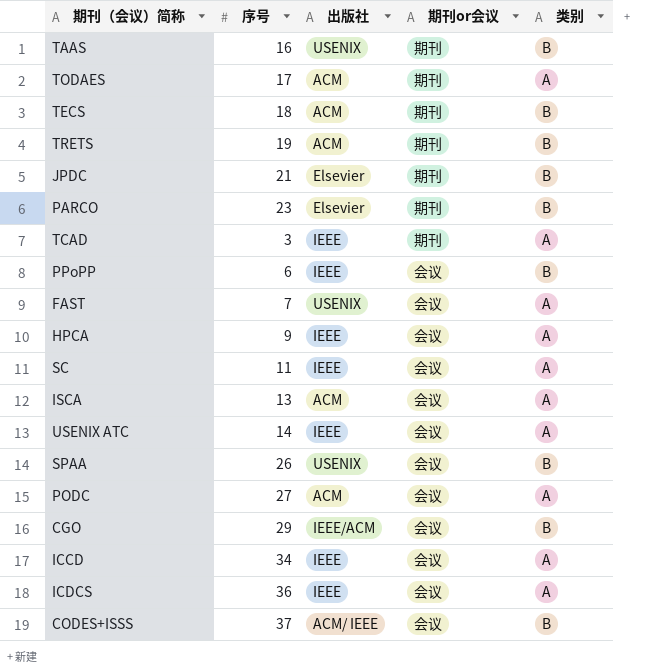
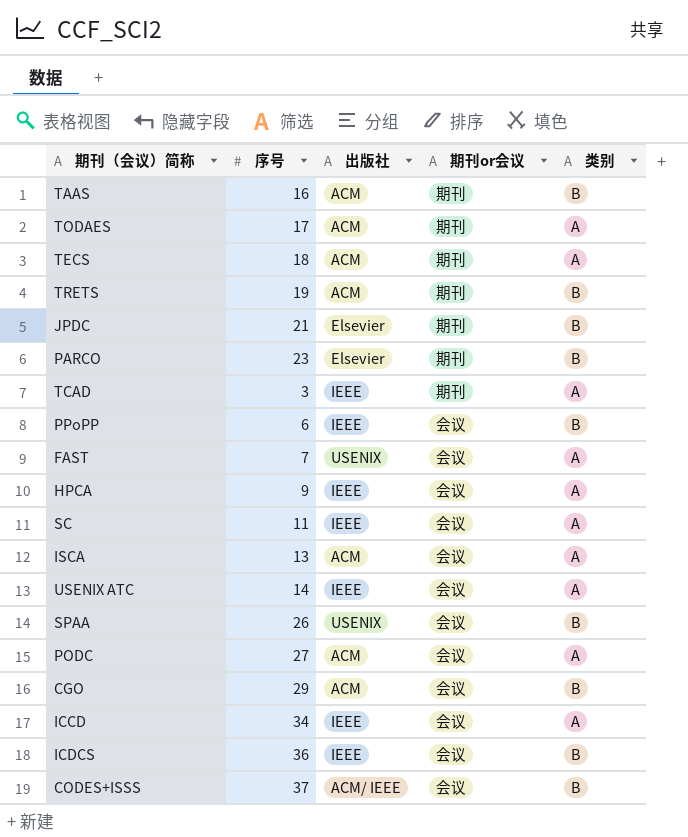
TAAS | 出版社: USENIX -> ACM
TECS | 类别: B -> A
CGO | 出版社: IEEE/ACM -> ACM
ICDCS | 类别: A -> B

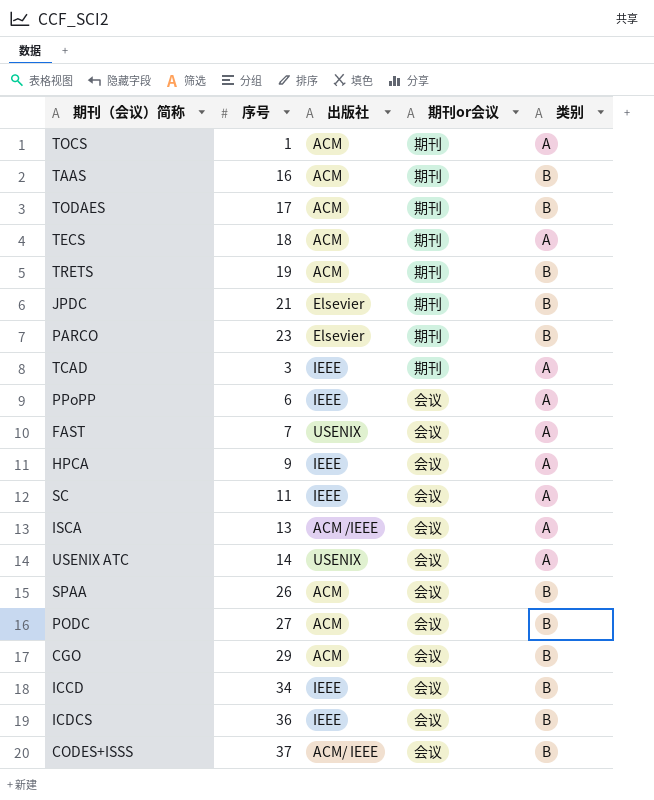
row TOCS: none -> 1 | ACM | 期刊 | A
TODAES | 类别: A -> B
PPoPP | 类别: B -> A
ISCA | 出版社: ACM -> ACM /IEEE
USENIX ATC | 出版社: IEEE -> USENIX
SPAA | 出版社: USENIX -> ACM
PODC | 类别: A -> B
ICCD | 类别: A -> B

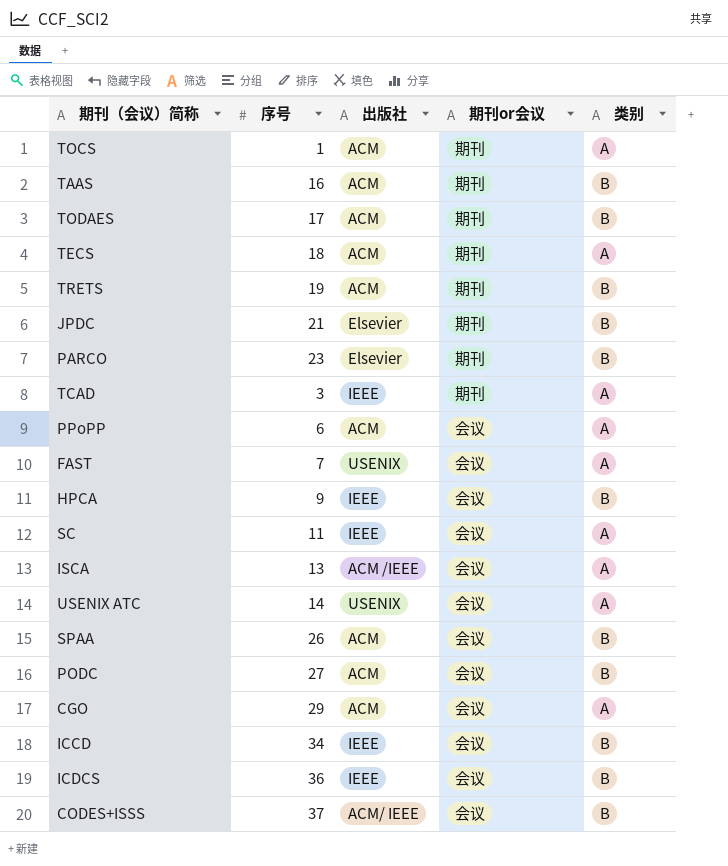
PPoPP | 出版社: IEEE -> ACM
HPCA | 类别: A -> B
CGO | 类别: B -> A

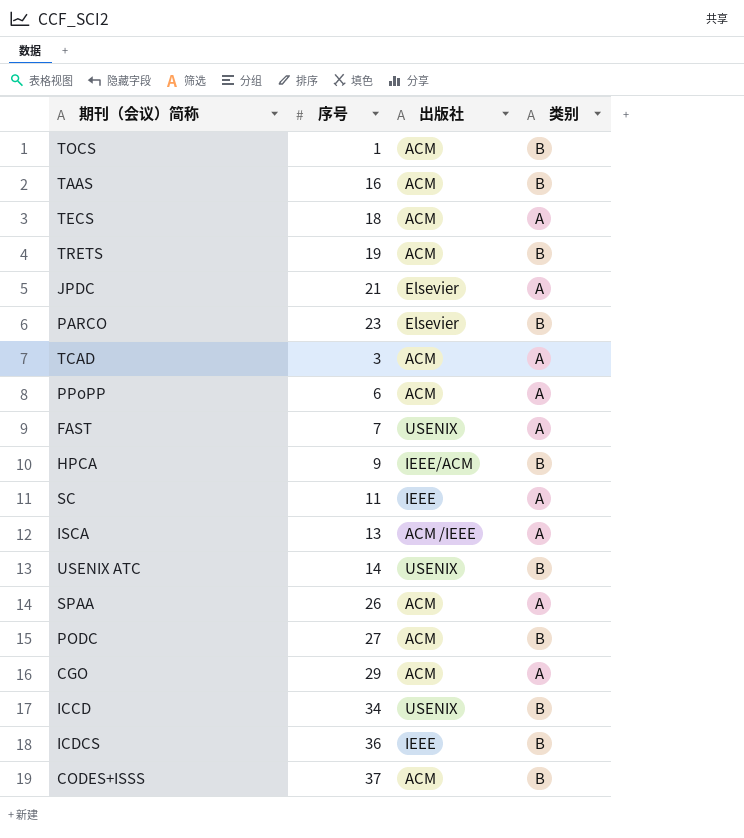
column 期刊or会议 | position: 4 -> none
row TODAES: 17 | ACM | 期刊 | B -> none
TOCS | 类别: A -> B
JPDC | 类别: B -> A
TCAD | 出版社: IEEE -> ACM
HPCA | 出版社: IEEE -> IEEE/ACM
USENIX ATC | 类别: A -> B
SPAA | 类别: B -> A
ICCD | 出版社: IEEE -> USENIX
CODES+ISSS | 出版社: ACM/ IEEE -> ACM

